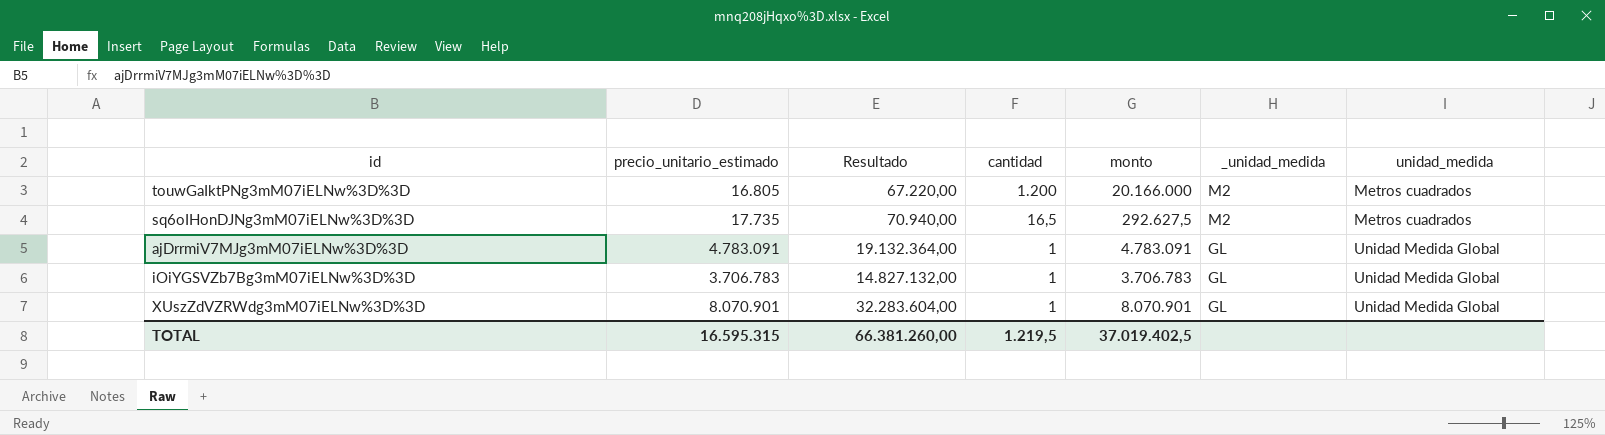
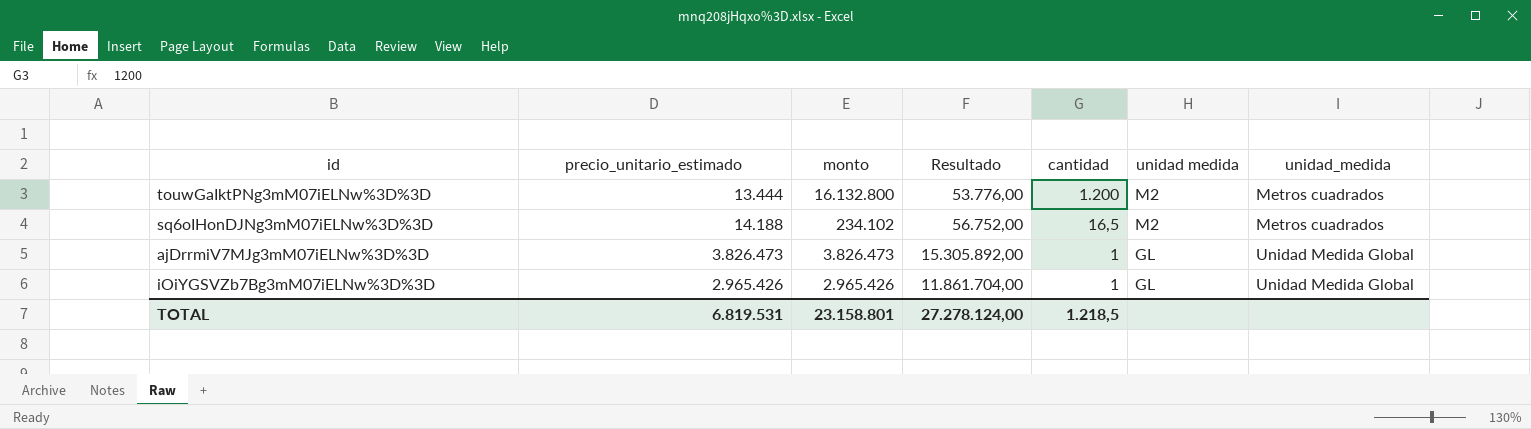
column monto | position: 5 -> 3
column name: _unidad_medida -> unidad medida
row XUszZdVZRWdg3mM07iELNw%3D%3D: 8.070.901 | 32.283.604,00 | 1 | 8.070.901 | GL | Unidad Medida Global -> none
touwGaIktPNg3mM07iELNw%3D%3D | precio_unitario_estimado: 16.805 -> 13.444
touwGaIktPNg3mM07iELNw%3D%3D | monto: 20.166.000 -> 16.132.800
touwGaIktPNg3mM07iELNw%3D%3D | Resultado: 67.220,00 -> 53.776,00
sq6oIHonDJNg3mM07iELNw%3D%3D | precio_unitario_estimado: 17.735 -> 14.188
sq6oIHonDJNg3mM07iELNw%3D%3D | monto: 292.627,5 -> 234.102
sq6oIHonDJNg3mM07iELNw%3D%3D | Resultado: 70.940,00 -> 56.752,00
ajDrrmiV7MJg3mM07iELNw%3D%3D | precio_unitario_estimado: 4.783.091 -> 3.826.473
ajDrrmiV7MJg3mM07iELNw%3D%3D | monto: 4.783.091 -> 3.826.473
ajDrrmiV7MJg3mM07iELNw%3D%3D | Resultado: 19.132.364,00 -> 15.305.892,00
iOiYGSVZb7Bg3mM07iELNw%3D%3D | precio_unitario_estimado: 3.706.783 -> 2.965.426
iOiYGSVZb7Bg3mM07iELNw%3D%3D | monto: 3.706.783 -> 2.965.426
iOiYGSVZb7Bg3mM07iELNw%3D%3D | Resultado: 14.827.132,00 -> 11.861.704,00
TOTAL | precio_unitario_estimado: 16.595.315 -> 6.819.531
TOTAL | monto: 37.019.402,5 -> 23.158.801
TOTAL | Resultado: 66.381.260,00 -> 27.278.124,00
TOTAL | cantidad: 1.219,5 -> 1.218,5

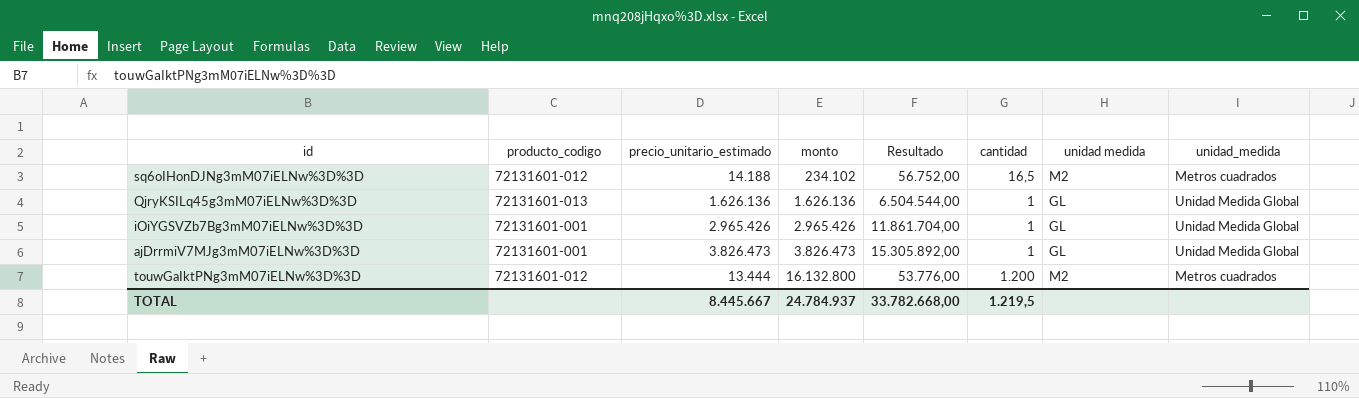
row order: cantidad descending -> monto ascending
column producto_codigo | position: none -> 2
row QjryKSILq45g3mM07iELNw%3D%3D: none -> 72131601-013 | 1.626.136 | 1.626.136 | 6.504.544,00 | 1 | GL | Unidad Medida Global
TOTAL | precio_unitario_estimado: 6.819.531 -> 8.445.667
TOTAL | monto: 23.158.801 -> 24.784.937
TOTAL | Resultado: 27.278.124,00 -> 33.782.668,00
TOTAL | cantidad: 1.218,5 -> 1.219,5

